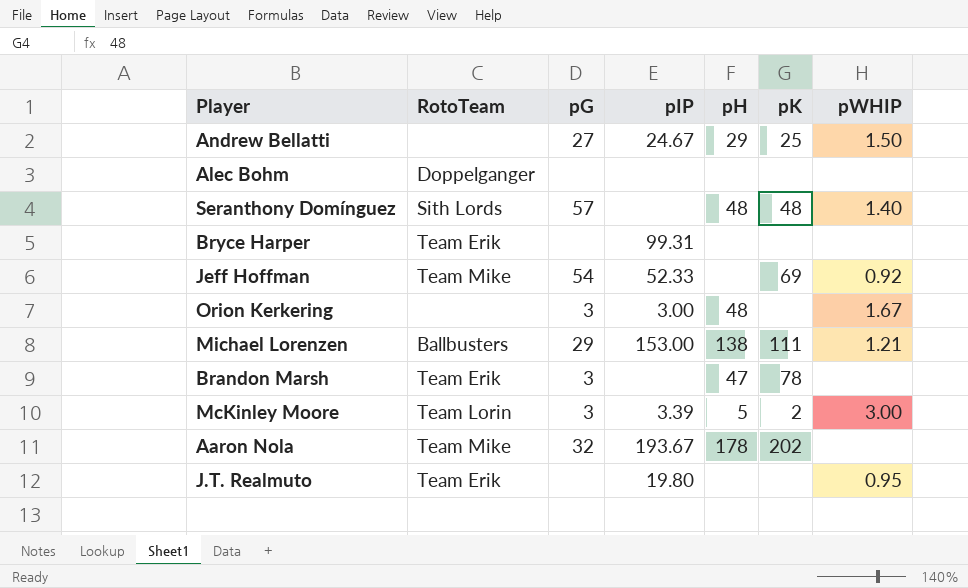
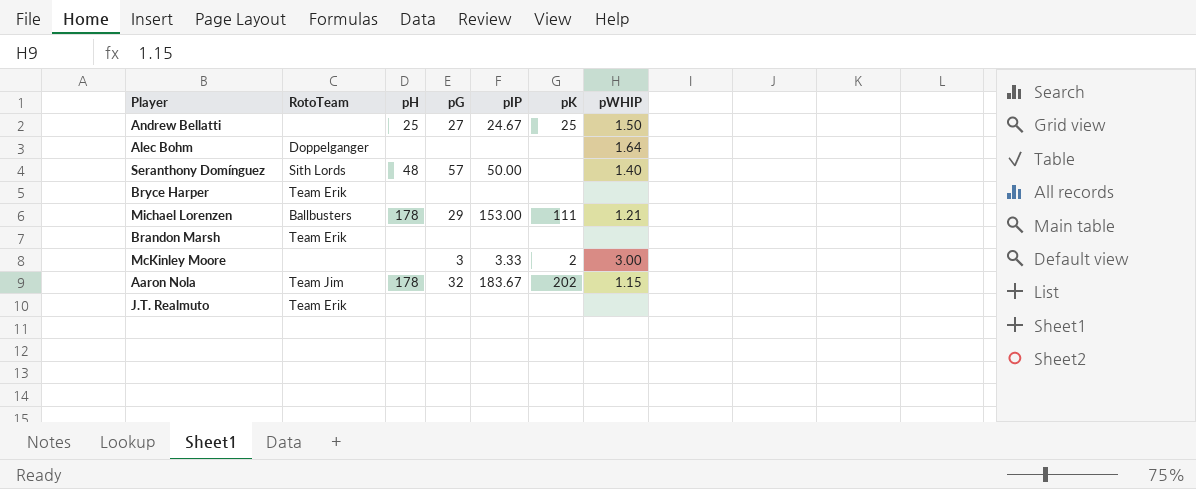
column pH | position: 5 -> 3
row Jeff Hoffman: Team Mike | 54 | 52.33 | none | 69 | 0.92 -> none
row Orion Kerkering: none | 3 | 3.00 | 48 | none | 1.67 -> none
Andrew Bellatti | pH: 29 -> 25
Alec Bohm | pWHIP: none -> 1.64
Seranthony Domínguez | pIP: none -> 50.00
Seranthony Domínguez | pK: 48 -> none
Bryce Harper | pIP: 99.31 -> none
Michael Lorenzen | pH: 138 -> 178
Brandon Marsh | pH: 47 -> none
Brandon Marsh | pG: 3 -> none
Brandon Marsh | pK: 78 -> none
McKinley Moore | RotoTeam: Team Lorin -> none
McKinley Moore | pH: 5 -> none
McKinley Moore | pIP: 3.39 -> 3.33
Aaron Nola | RotoTeam: Team Mike -> Team Jim
Aaron Nola | pIP: 193.67 -> 183.67
Aaron Nola | pWHIP: none -> 1.15
J.T. Realmuto | pIP: 19.80 -> none
J.T. Realmuto | pWHIP: 0.95 -> none

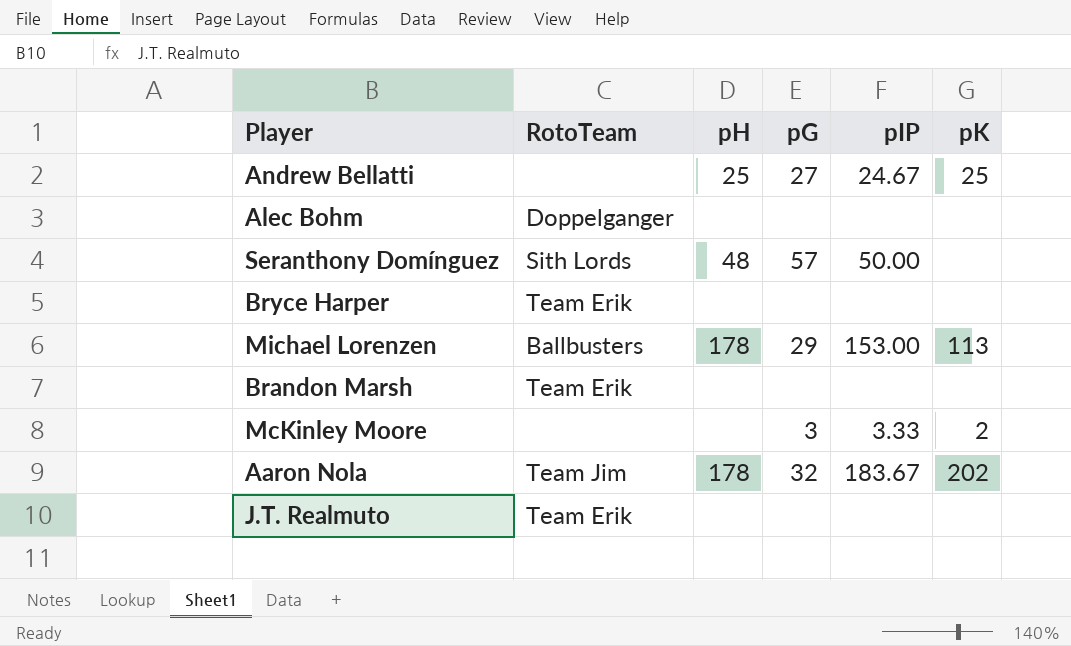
column pWHIP | position: 7 -> none
Michael Lorenzen | pK: 111 -> 113

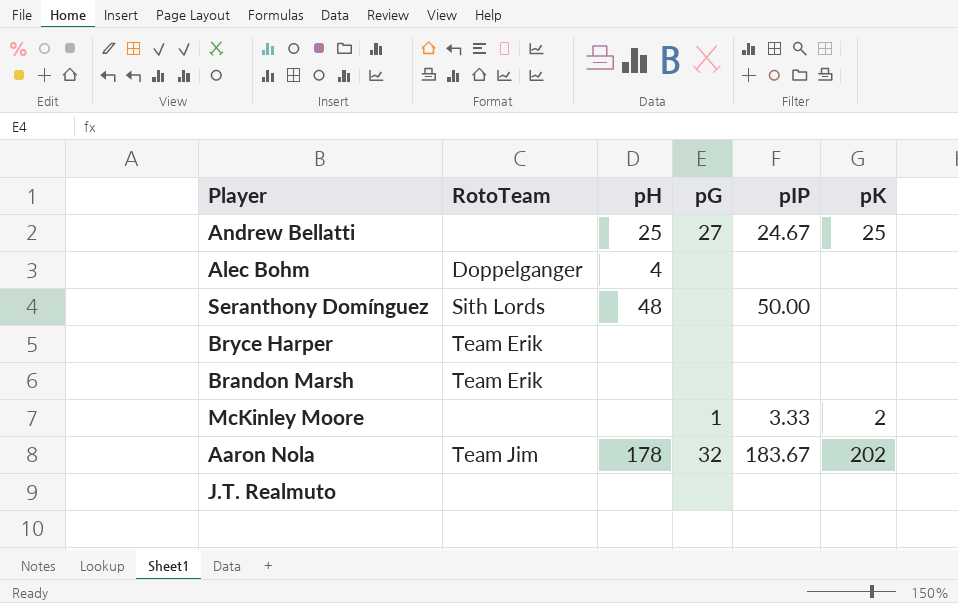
row Michael Lorenzen: Ballbusters | 178 | 29 | 153.00 | 113 -> none
Alec Bohm | pH: none -> 4
Seranthony Domínguez | pG: 57 -> none
McKinley Moore | pG: 3 -> 1
J.T. Realmuto | RotoTeam: Team Erik -> none

